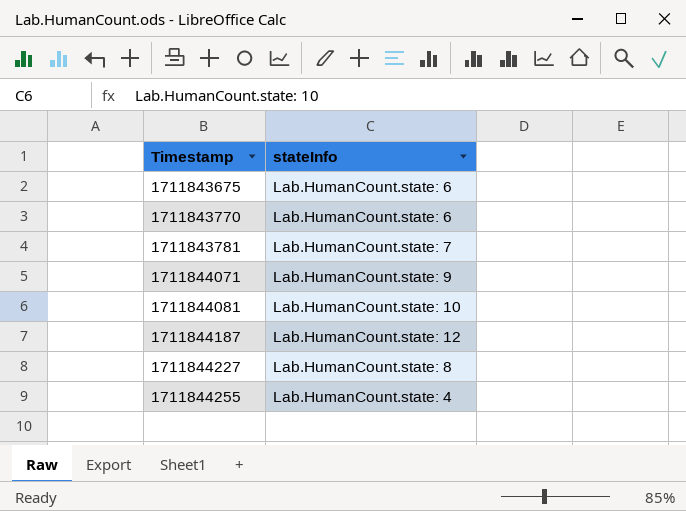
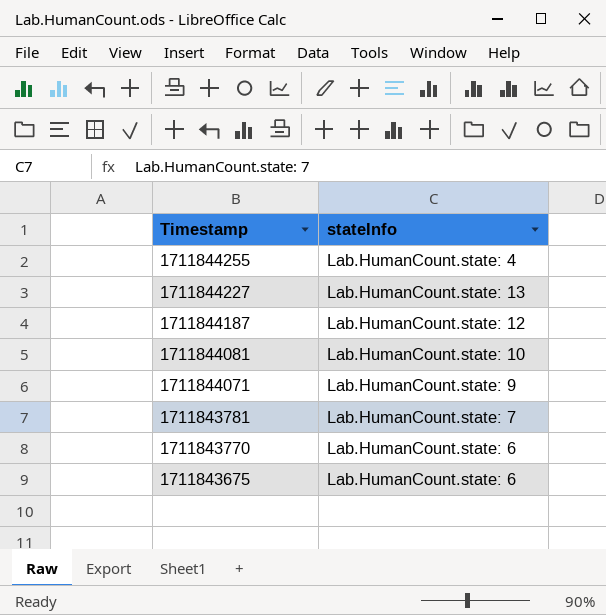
row order: Timestamp ascending -> Timestamp descending
1711844227 | stateInfo: Lab.HumanCount.state: 8 -> Lab.HumanCount.state: 13

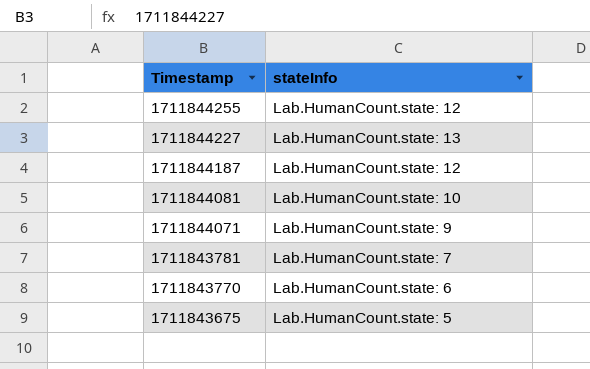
1711844255 | stateInfo: Lab.HumanCount.state: 4 -> Lab.HumanCount.state: 12
1711843675 | stateInfo: Lab.HumanCount.state: 6 -> Lab.HumanCount.state: 5

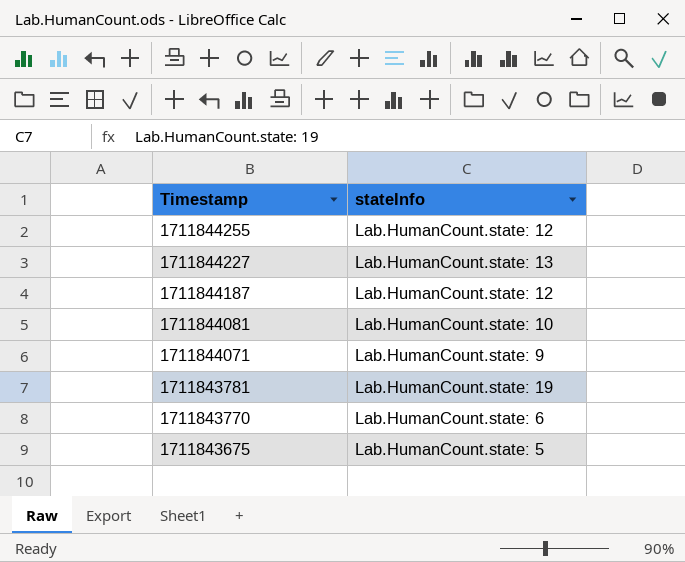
1711843781 | stateInfo: Lab.HumanCount.state: 7 -> Lab.HumanCount.state: 19

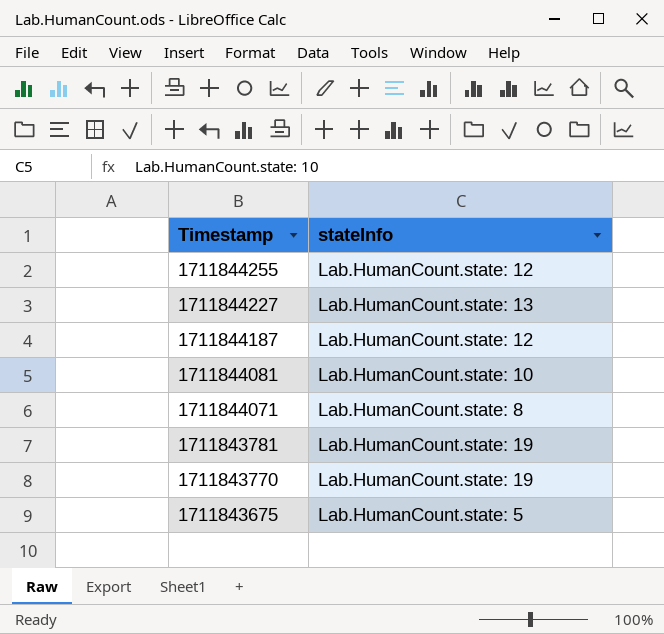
1711844071 | stateInfo: Lab.HumanCount.state: 9 -> Lab.HumanCount.state: 8
1711843770 | stateInfo: Lab.HumanCount.state: 6 -> Lab.HumanCount.state: 19

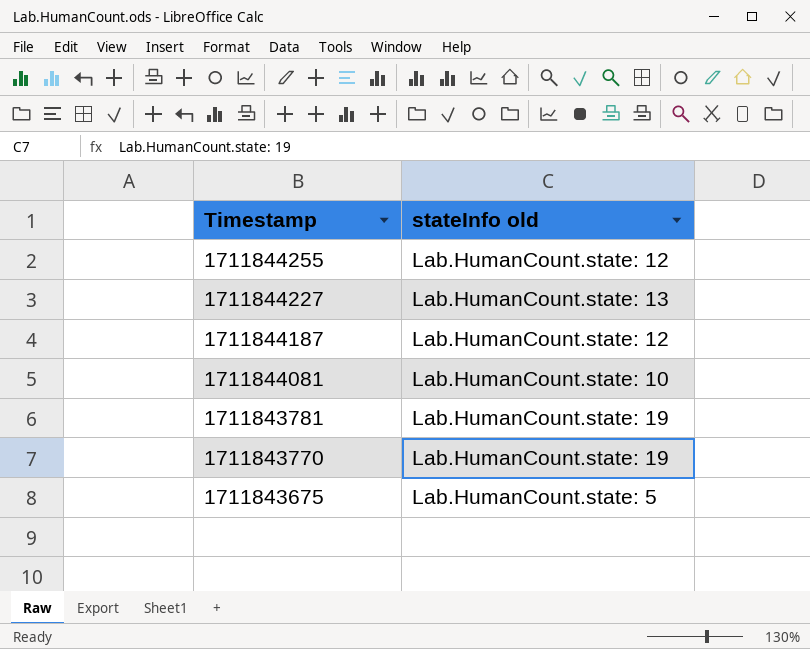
column name: stateInfo -> stateInfo old
row 1711844071: Lab.HumanCount.state: 8 -> none

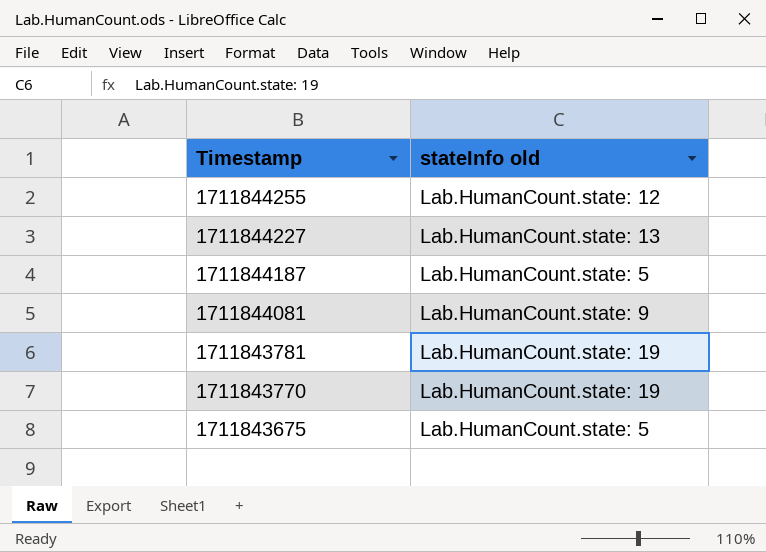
1711844187 | stateInfo old: Lab.HumanCount.state: 12 -> Lab.HumanCount.state: 5
1711844081 | stateInfo old: Lab.HumanCount.state: 10 -> Lab.HumanCount.state: 9

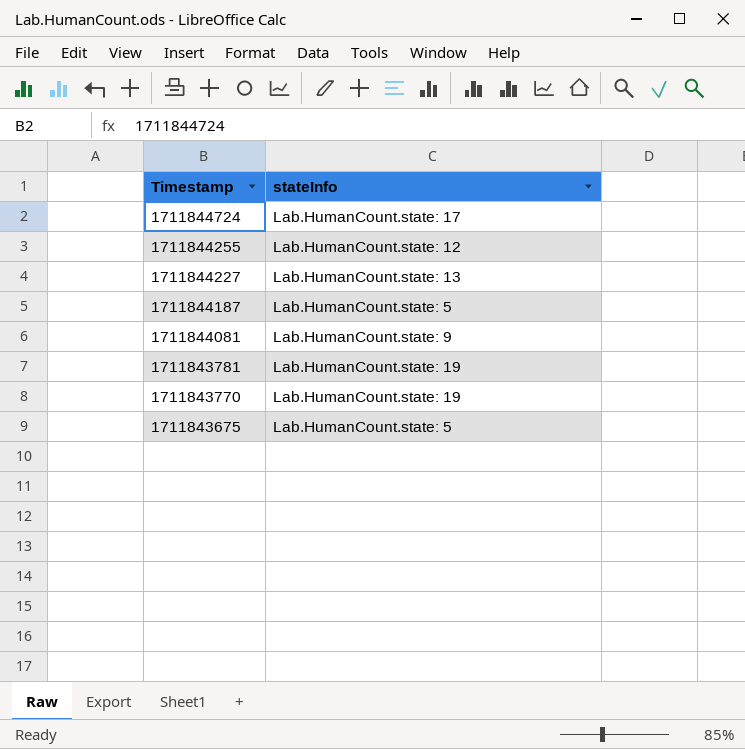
column name: stateInfo old -> stateInfo
row 1711844724: none -> Lab.HumanCount.state: 17

